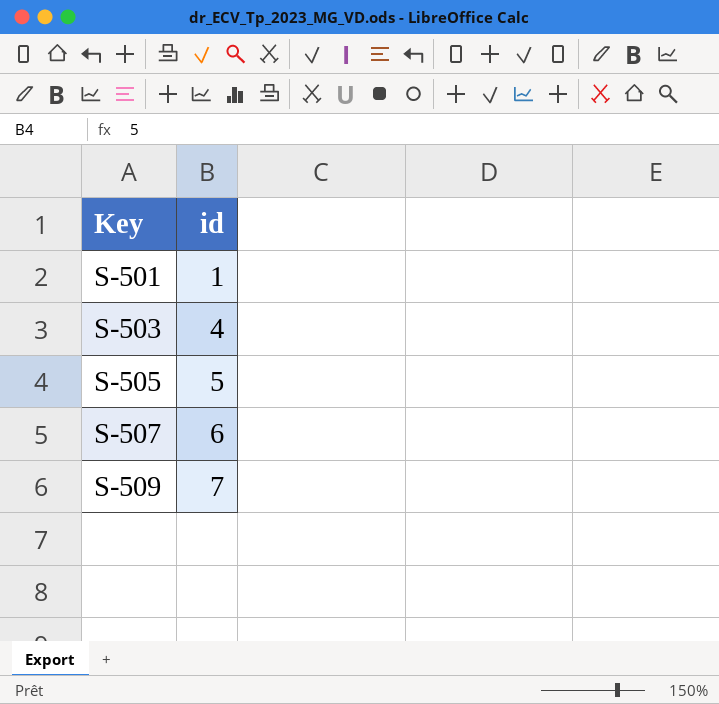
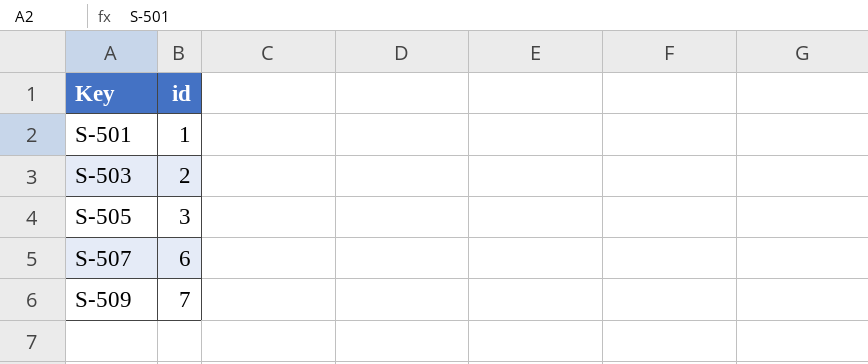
S-503 | id: 4 -> 2
S-505 | id: 5 -> 3

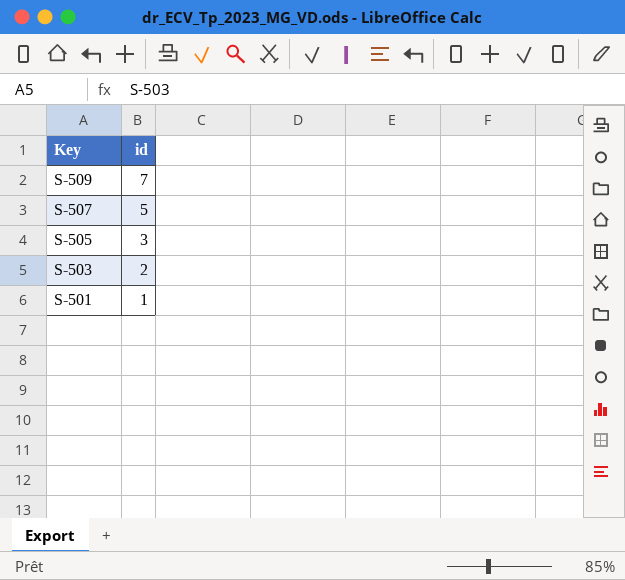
row order: Key ascending -> Key descending
S-507 | id: 6 -> 5

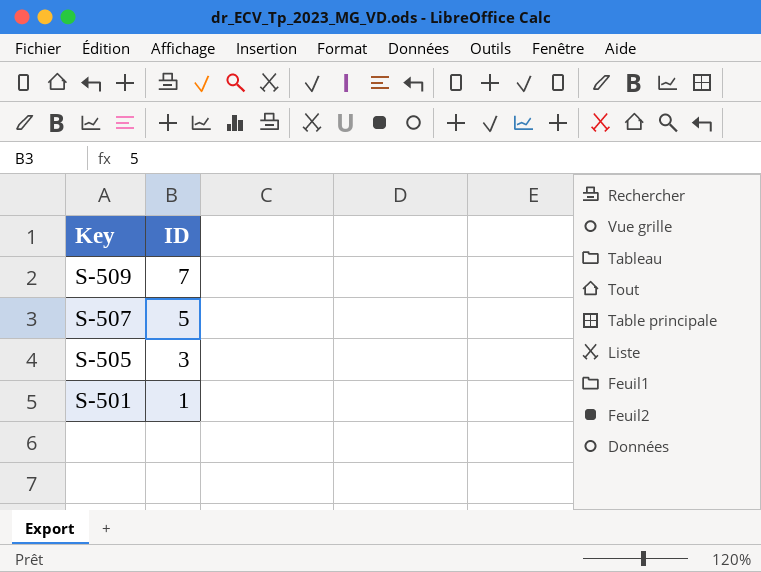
column name: id -> ID
row S-503: 2 -> none

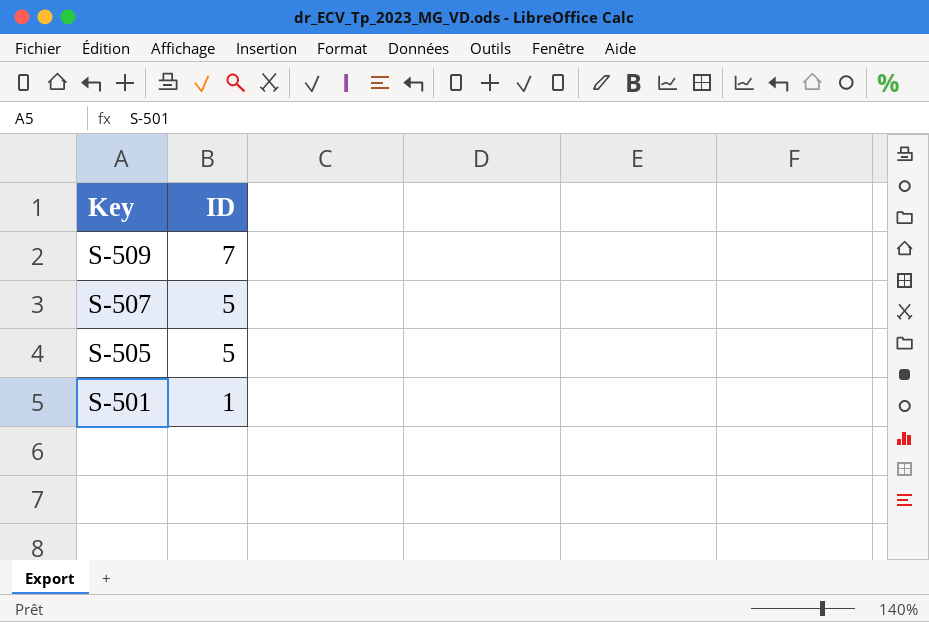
S-505 | ID: 3 -> 5

